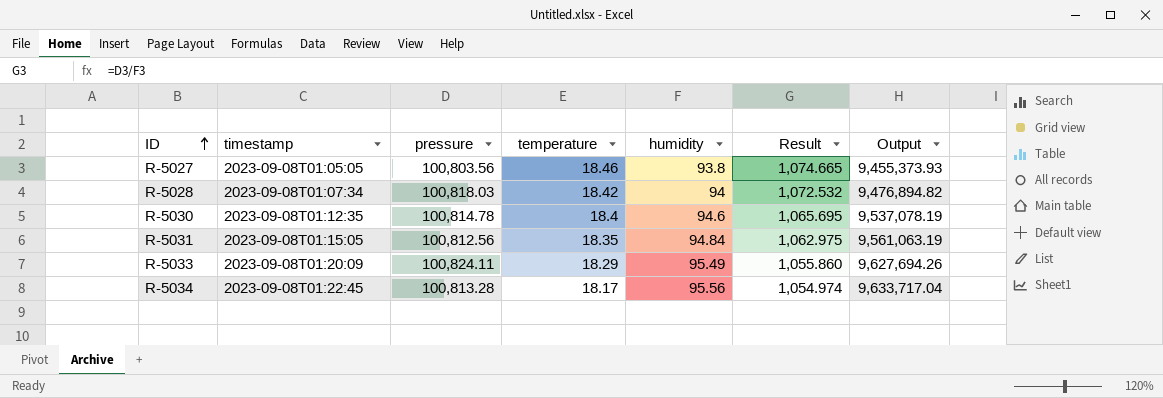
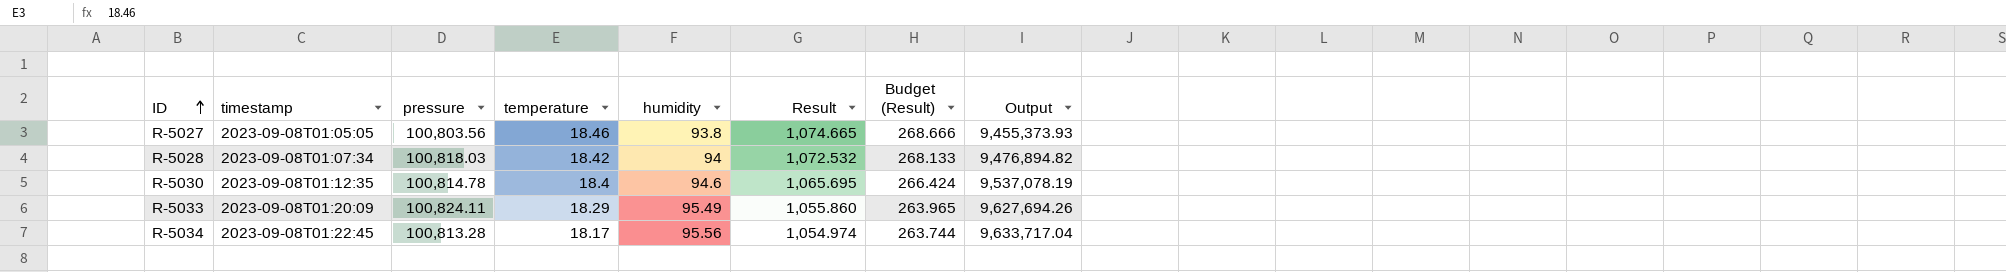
column Budget (Result) | formula: none -> [Result] * 0.25
row R-5031: 2023-09-08T01:15:05 | 100,812.56 | 18.35 | 94.84 | 1,062.975 | 9,561,063.19 -> none

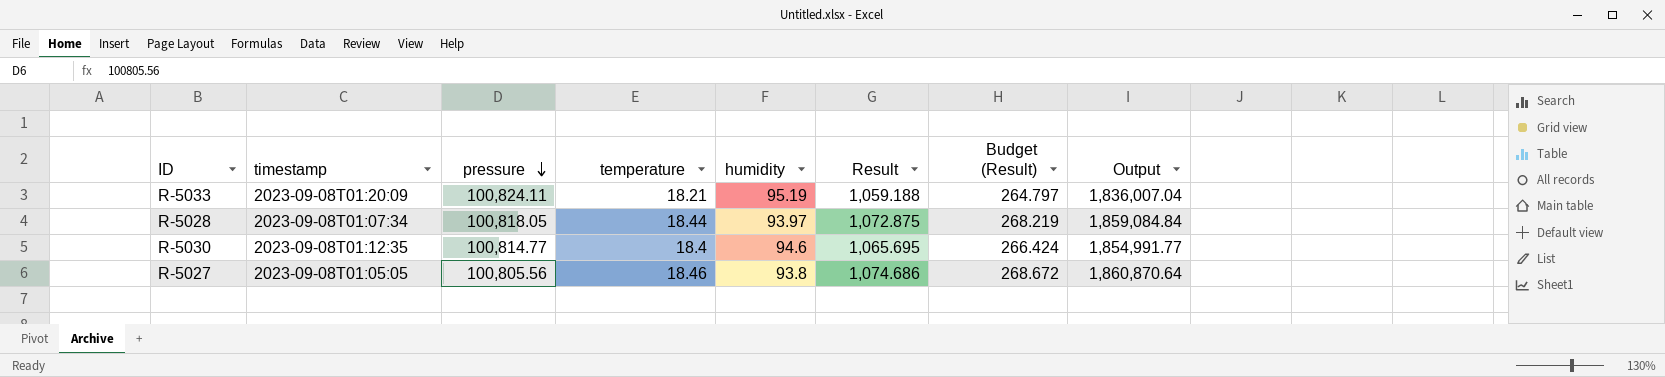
row order: ID ascending -> pressure descending
column Output | formula: [pressure] * [humidity] -> [pressure] * [temperature]
row R-5034: 2023-09-08T01:22:45 | 100,813.28 | 18.17 | 95.56 | 1,054.974 | 263.744 | 9,633,717.04 -> none
R-5033 | temperature: 18.29 -> 18.21
R-5033 | humidity: 95.49 -> 95.19
R-5033 | Result: 1,055.860 -> 1,059.188
R-5033 | Budget (Result): 263.965 -> 264.797
R-5028 | pressure: 100,818.03 -> 100,818.05
R-5028 | temperature: 18.42 -> 18.44
R-5028 | humidity: 94 -> 93.97
R-5028 | Result: 1,072.532 -> 1,072.875
R-5028 | Budget (Result): 268.133 -> 268.219
R-5030 | pressure: 100,814.78 -> 100,814.77
R-5027 | pressure: 100,803.56 -> 100,805.56
R-5027 | Result: 1,074.665 -> 1,074.686
R-5027 | Budget (Result): 268.666 -> 268.672

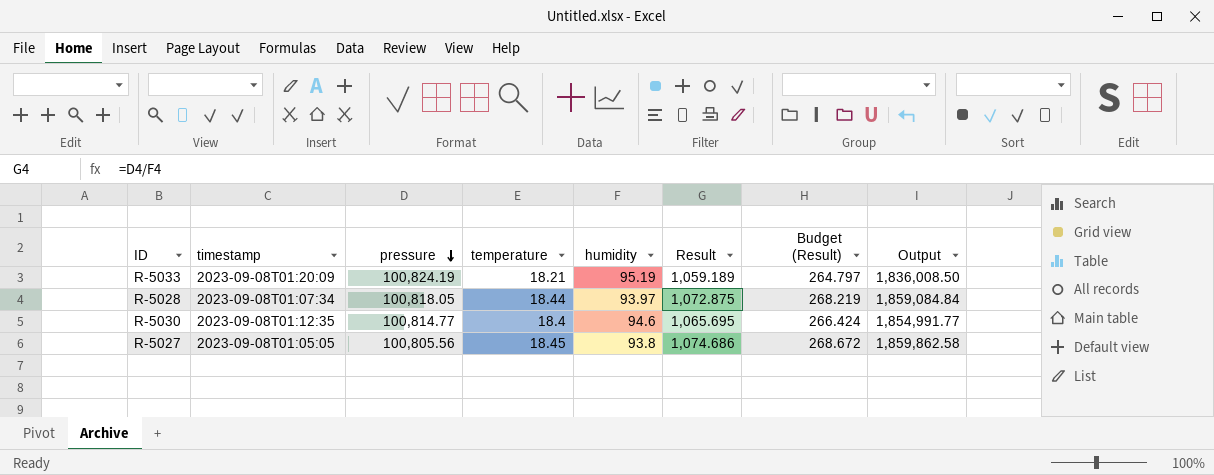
R-5033 | pressure: 100,824.11 -> 100,824.19
R-5033 | Result: 1,059.188 -> 1,059.189
R-5033 | Output: 1,836,007.04 -> 1,836,008.50
R-5027 | temperature: 18.46 -> 18.45
R-5027 | Output: 1,860,870.64 -> 1,859,862.58

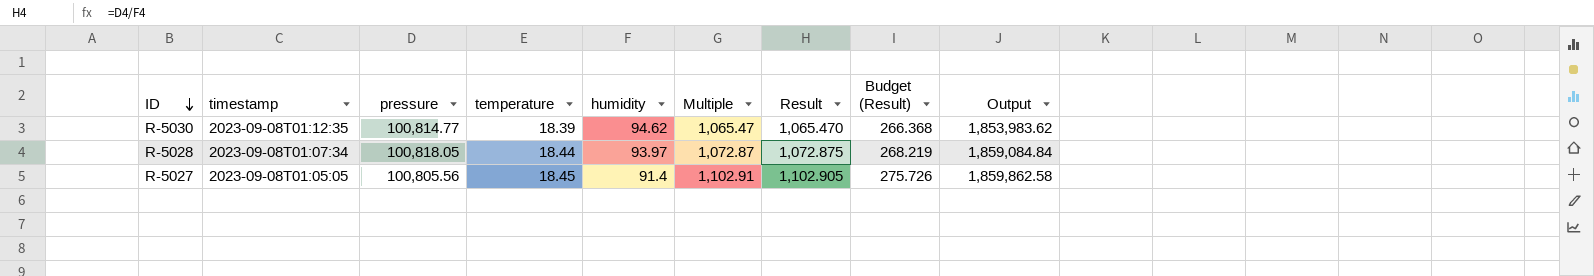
row order: pressure descending -> ID descending
column Multiple | formula: none -> [pressure] / [humidity]
row R-5033: 2023-09-08T01:20:09 | 100,824.19 | 18.21 | 95.19 | 1,059.189 | 264.797 | 1,836,008.50 -> none
R-5030 | temperature: 18.4 -> 18.39
R-5030 | humidity: 94.6 -> 94.62
R-5030 | Result: 1,065.695 -> 1,065.470
R-5030 | Budget (Result): 266.424 -> 266.368
R-5030 | Output: 1,854,991.77 -> 1,853,983.62
R-5027 | humidity: 93.8 -> 91.4
R-5027 | Result: 1,074.686 -> 1,102.905
R-5027 | Budget (Result): 268.672 -> 275.726

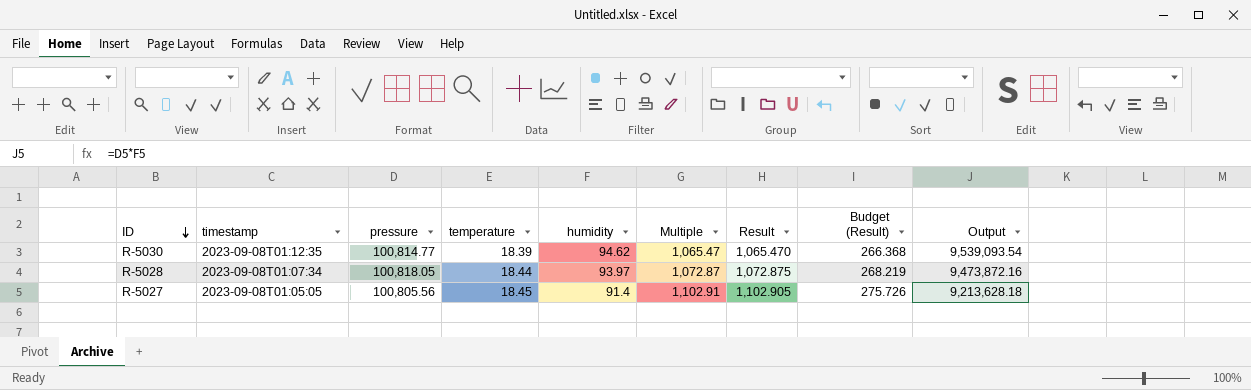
column Output | formula: [pressure] * [temperature] -> [pressure] * [humidity]

